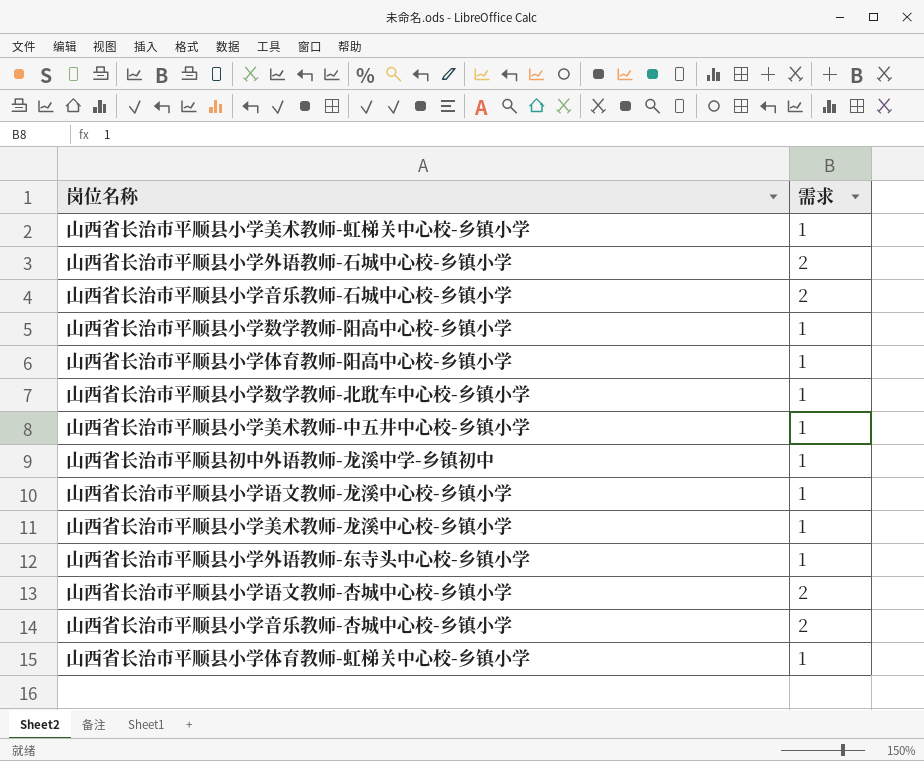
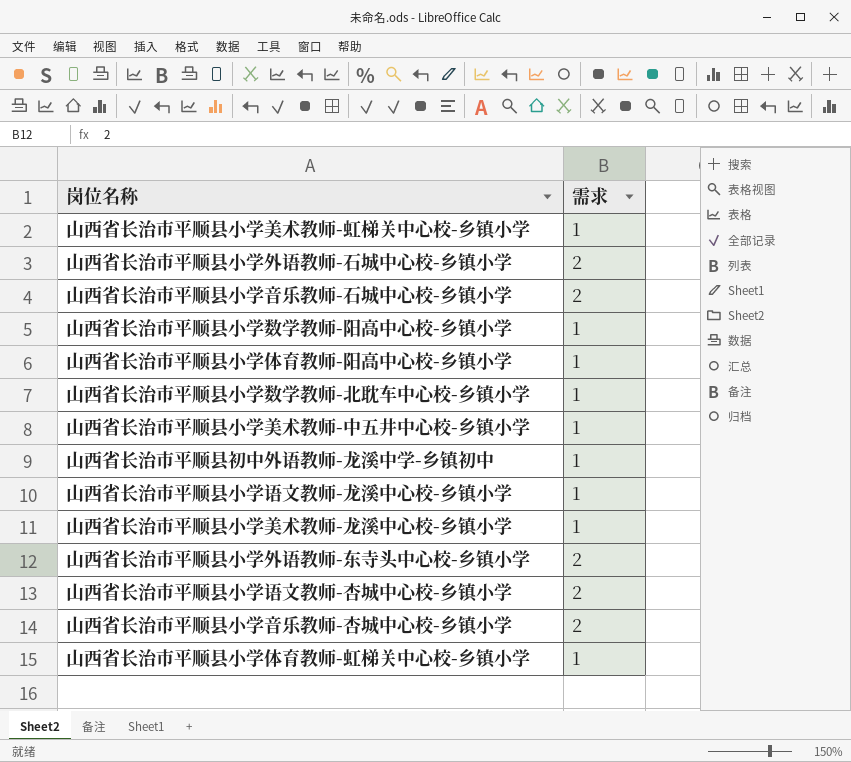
山西省长治市平顺县小学外语教师-东寺头中心校-乡镇小学 | 需求: 1 -> 2

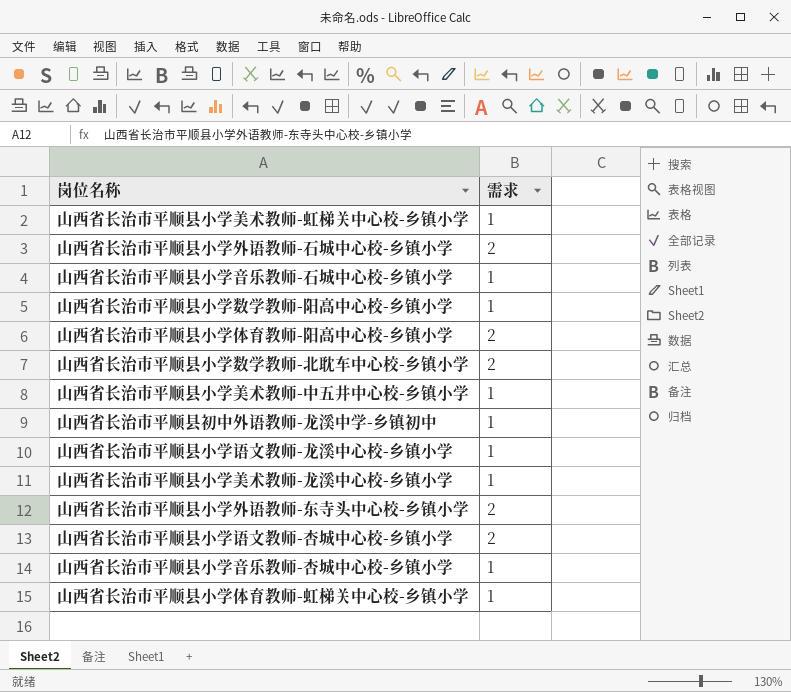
山西省长治市平顺县小学音乐教师-石城中心校-乡镇小学 | 需求: 2 -> 1
山西省长治市平顺县小学体育教师-阳高中心校-乡镇小学 | 需求: 1 -> 2
山西省长治市平顺县小学数学教师-北耽车中心校-乡镇小学 | 需求: 1 -> 2
山西省长治市平顺县小学音乐教师-杏城中心校-乡镇小学 | 需求: 2 -> 1

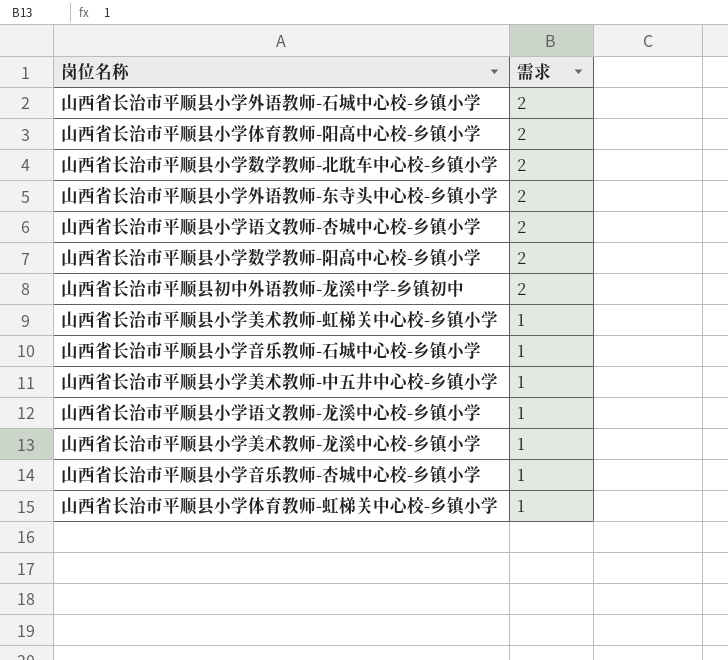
row order: none -> 需求 descending
山西省长治市平顺县小学数学教师-阳高中心校-乡镇小学 | 需求: 1 -> 2
山西省长治市平顺县初中外语教师-龙溪中学-乡镇初中 | 需求: 1 -> 2

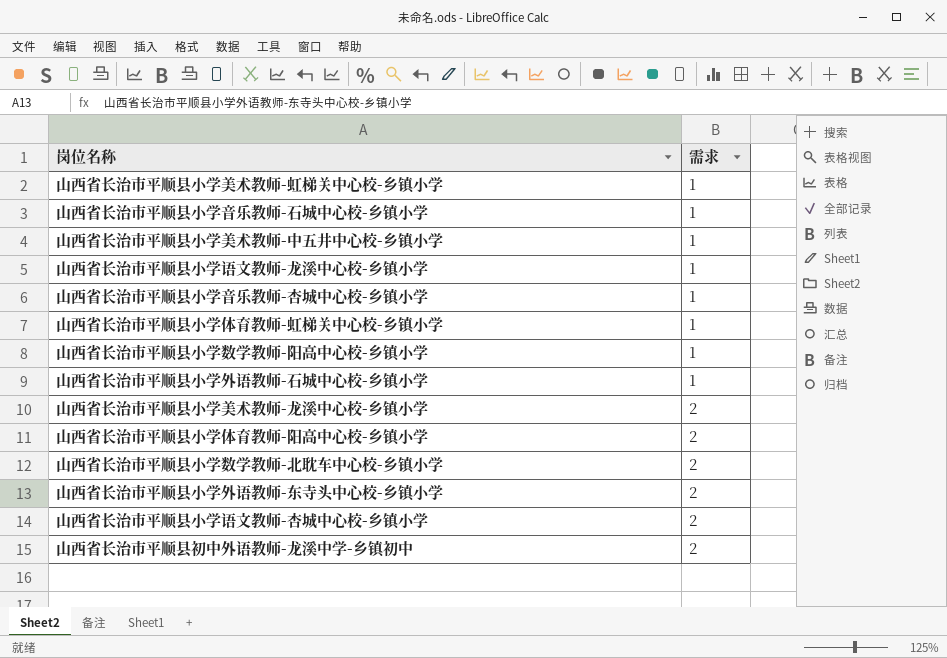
row order: 需求 descending -> 需求 ascending
山西省长治市平顺县小学数学教师-阳高中心校-乡镇小学 | 需求: 2 -> 1
山西省长治市平顺县小学外语教师-石城中心校-乡镇小学 | 需求: 2 -> 1
山西省长治市平顺县小学美术教师-龙溪中心校-乡镇小学 | 需求: 1 -> 2

